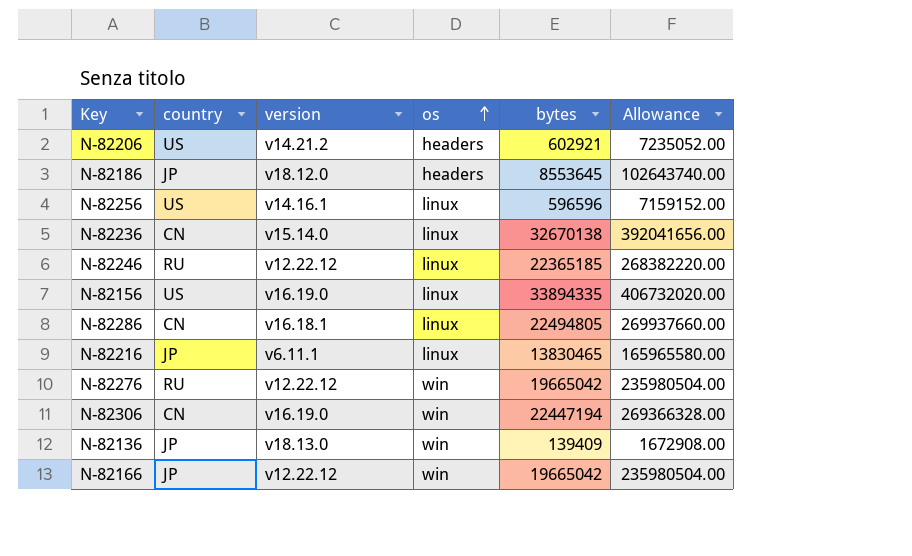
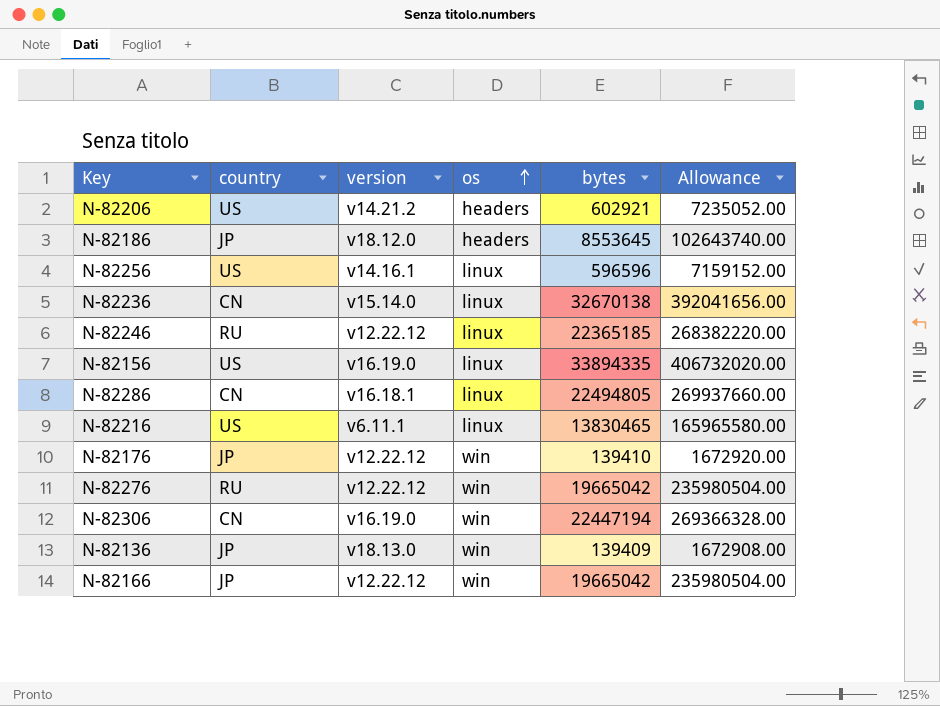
N-82216 | country: JP -> US
row N-82176: none -> JP | v12.22.12 | win | 139410 | 1672920.00

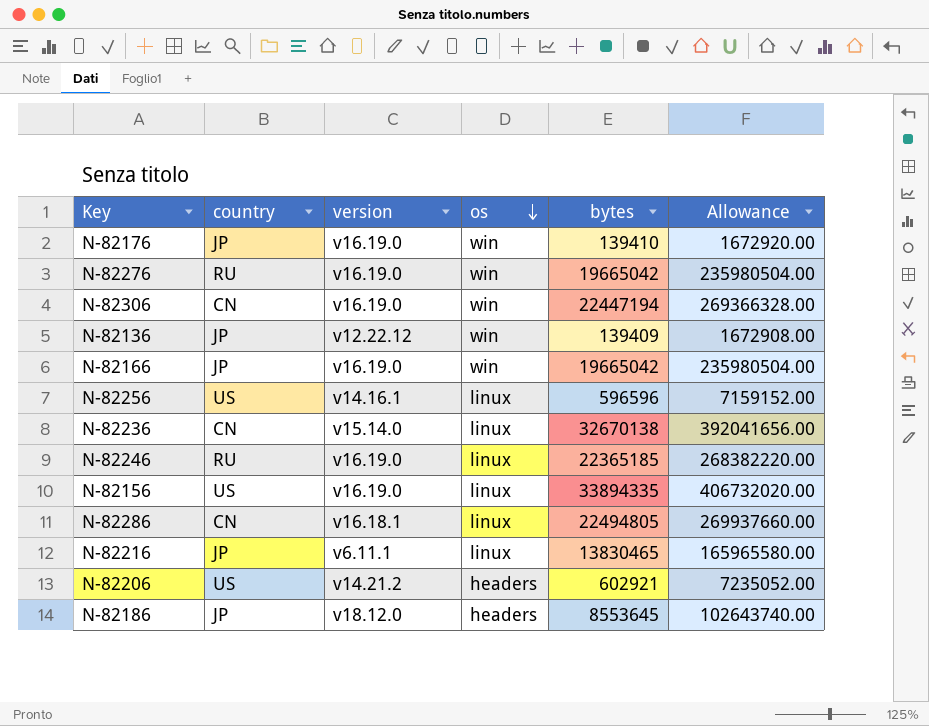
row order: os ascending -> os descending
N-82176 | version: v12.22.12 -> v16.19.0
N-82276 | version: v12.22.12 -> v16.19.0
N-82136 | version: v18.13.0 -> v12.22.12
N-82166 | version: v12.22.12 -> v16.19.0
N-82246 | version: v12.22.12 -> v16.19.0
N-82216 | country: US -> JP

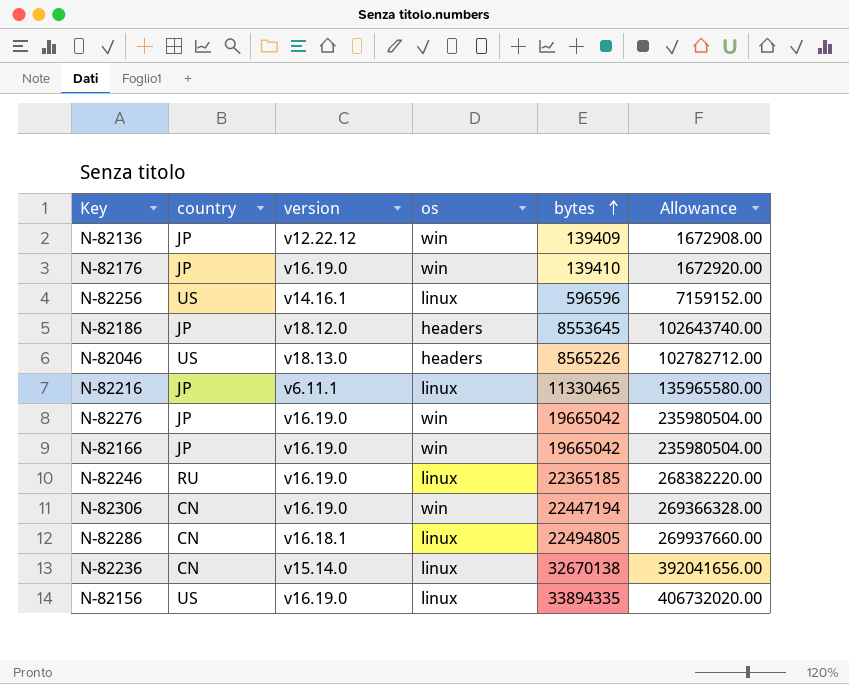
row order: os descending -> bytes ascending
row N-82206: US | v14.21.2 | headers | 602921 | 7235052.00 -> none
row N-82046: none -> US | v18.13.0 | headers | 8565226 | 102782712.00
N-82216 | bytes: 13830465 -> 11330465
N-82216 | Allowance: 165965580.00 -> 135965580.00
N-82276 | country: RU -> JP

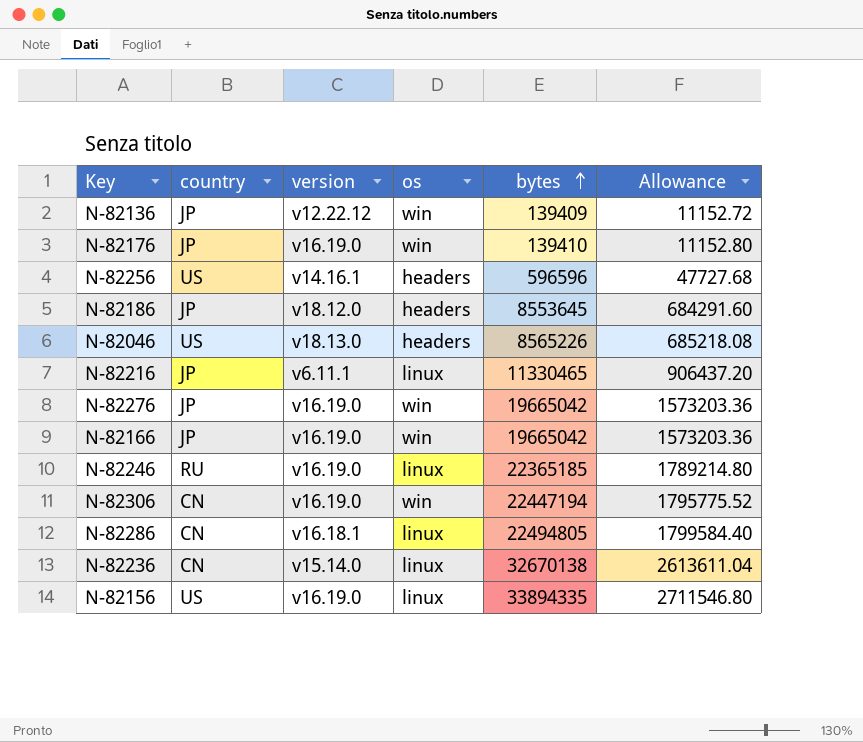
column Allowance | formula: [bytes] * 12 -> [bytes] * 0.08
N-82256 | os: linux -> headers

